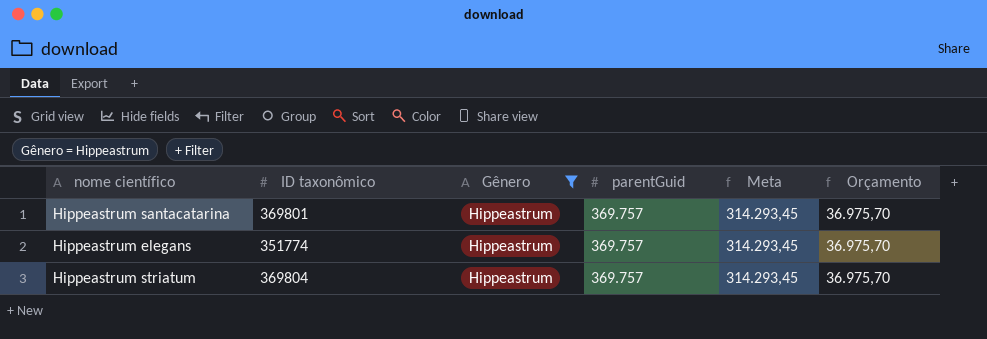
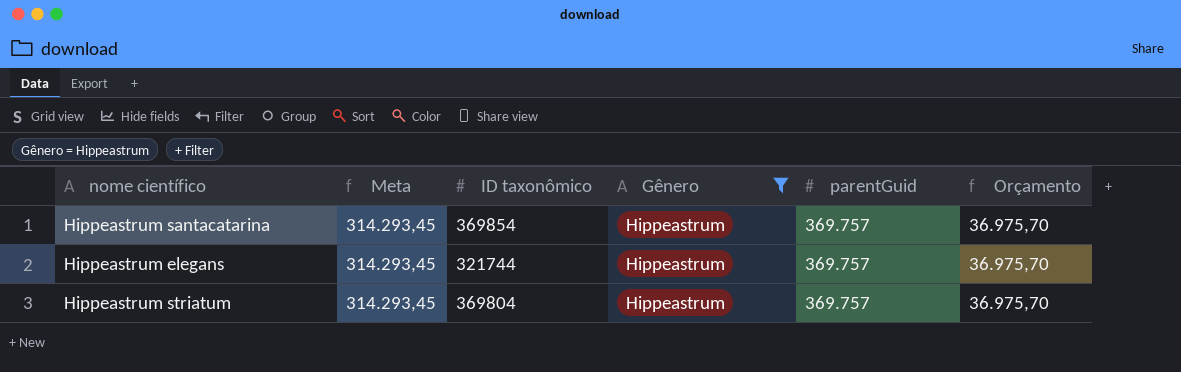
column Meta | position: 5 -> 2
Hippeastrum santacatarina | ID taxonômico: 369801 -> 369854
Hippeastrum elegans | ID taxonômico: 351774 -> 321744

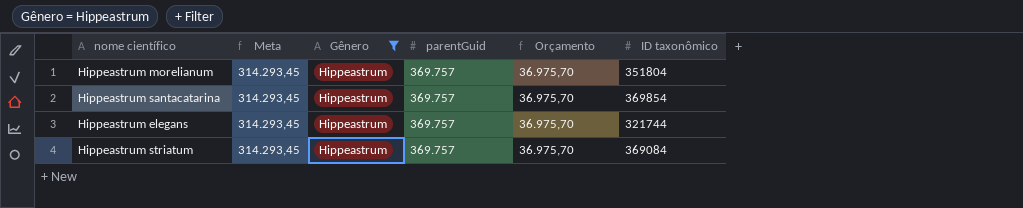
column ID taxonômico | position: 3 -> 6
row Hippeastrum morelianum: none -> 314.293,45 | Hippeastrum | 369.757 | 36.975,70 | 351804
Hippeastrum striatum | ID taxonômico: 369804 -> 369084

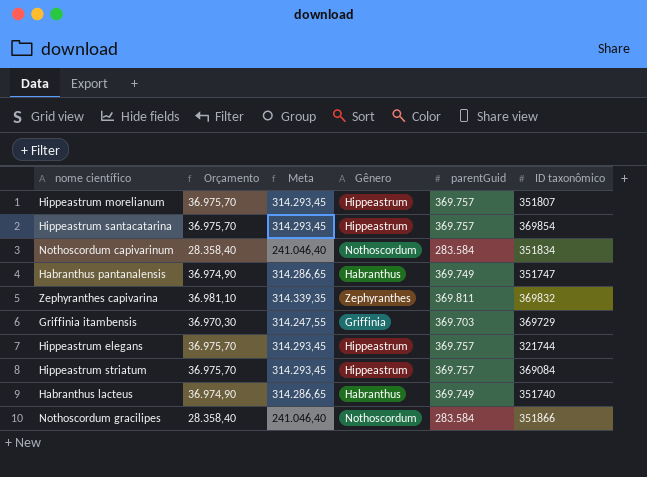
filter: Gênero = Hippeastrum -> none
column Orçamento | position: 5 -> 2
Hippeastrum morelianum | ID taxonômico: 351804 -> 351807

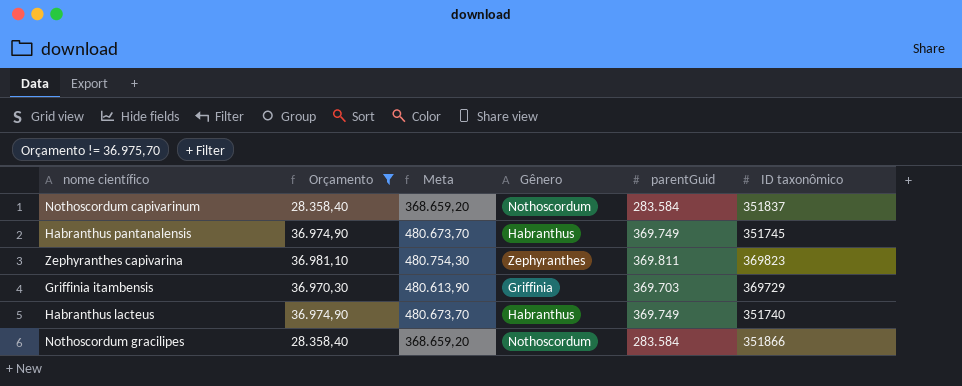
filter: none -> Orçamento != 36.975,70
column Meta | formula: [parentGuid] * 0,85 -> [parentGuid] * 1,3
Nothoscordum capivarinum | ID taxonômico: 351834 -> 351837
Habranthus pantanalensis | ID taxonômico: 351747 -> 351745
Zephyranthes capivarina | ID taxonômico: 369832 -> 369823

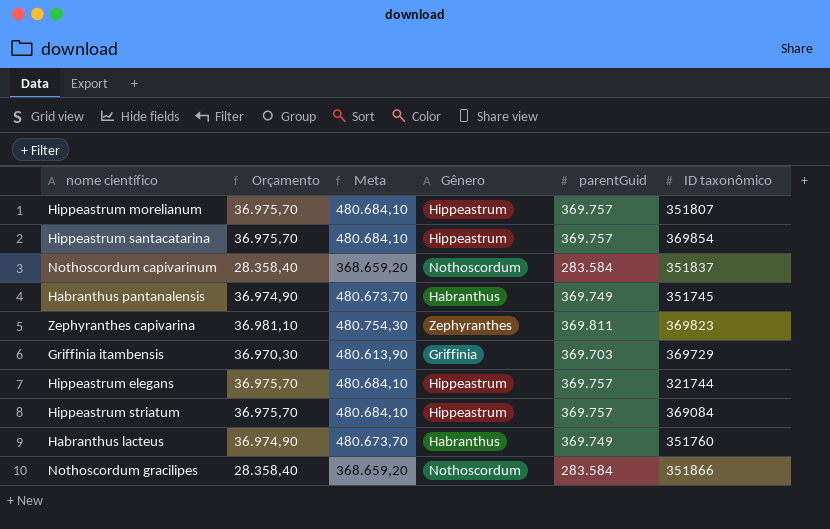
filter: Orçamento != 36.975,70 -> none
Habranthus lacteus | ID taxonômico: 351740 -> 351760

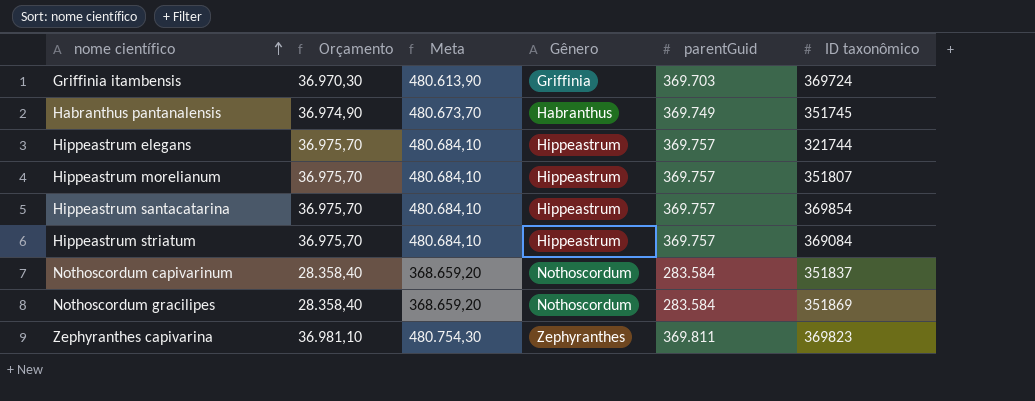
row order: none -> nome científico ascending
row Habranthus lacteus: 36.974,90 | 480.673,70 | Habranthus | 369.749 | 351760 -> none
Griffinia itambensis | ID taxonômico: 369729 -> 369724
Nothoscordum gracilipes | ID taxonômico: 351866 -> 351869

